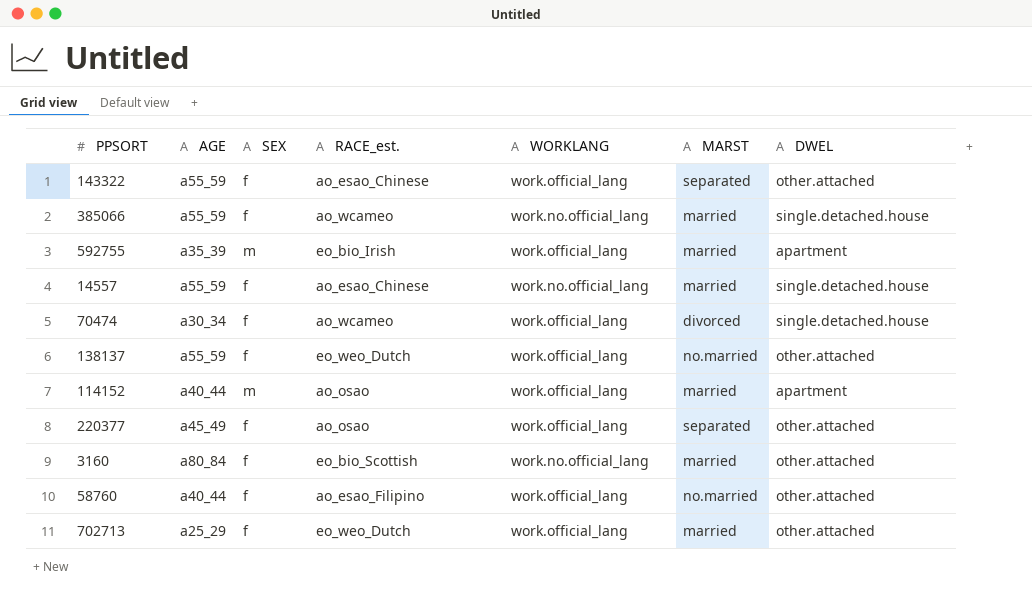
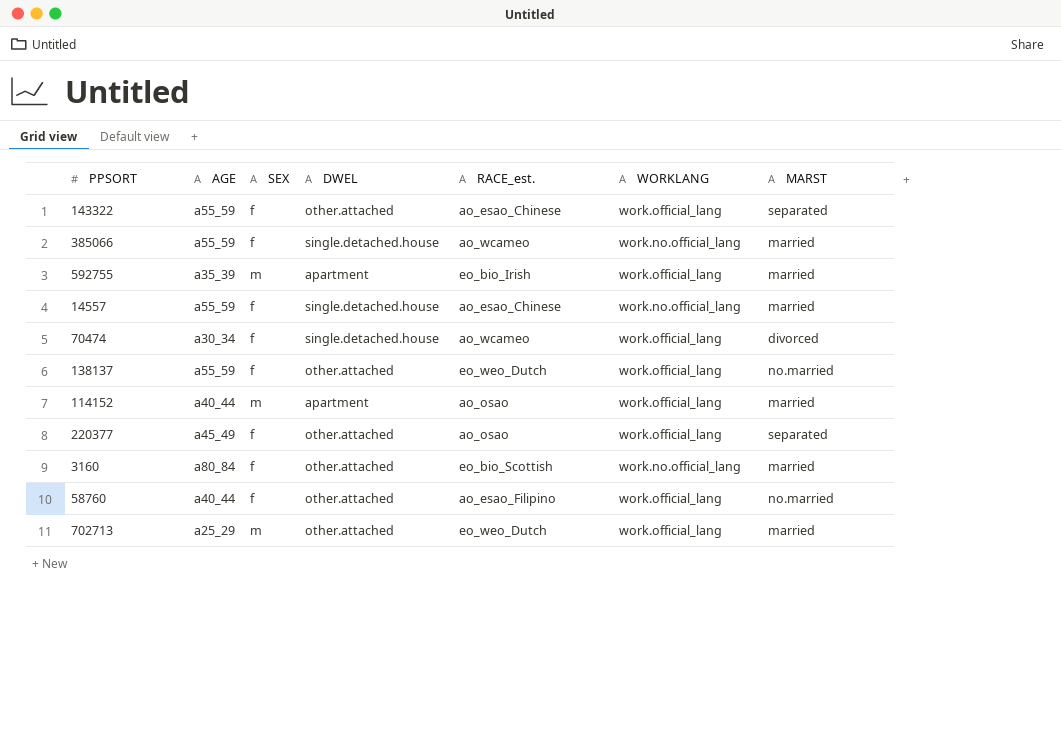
column DWEL | position: 7 -> 4
702713 | SEX: f -> m

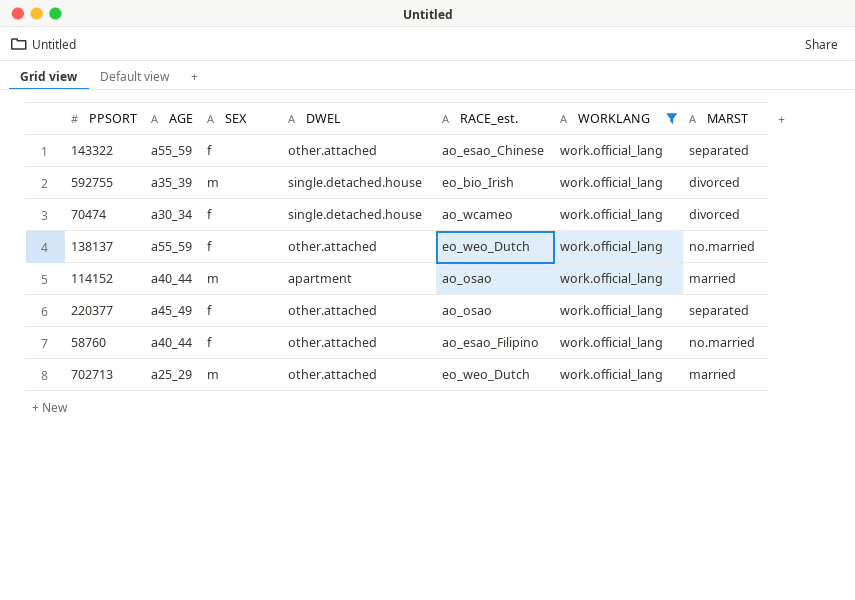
filter: none -> WORKLANG = work.official_lang
592755 | DWEL: apartment -> single.detached.house
592755 | MARST: married -> divorced

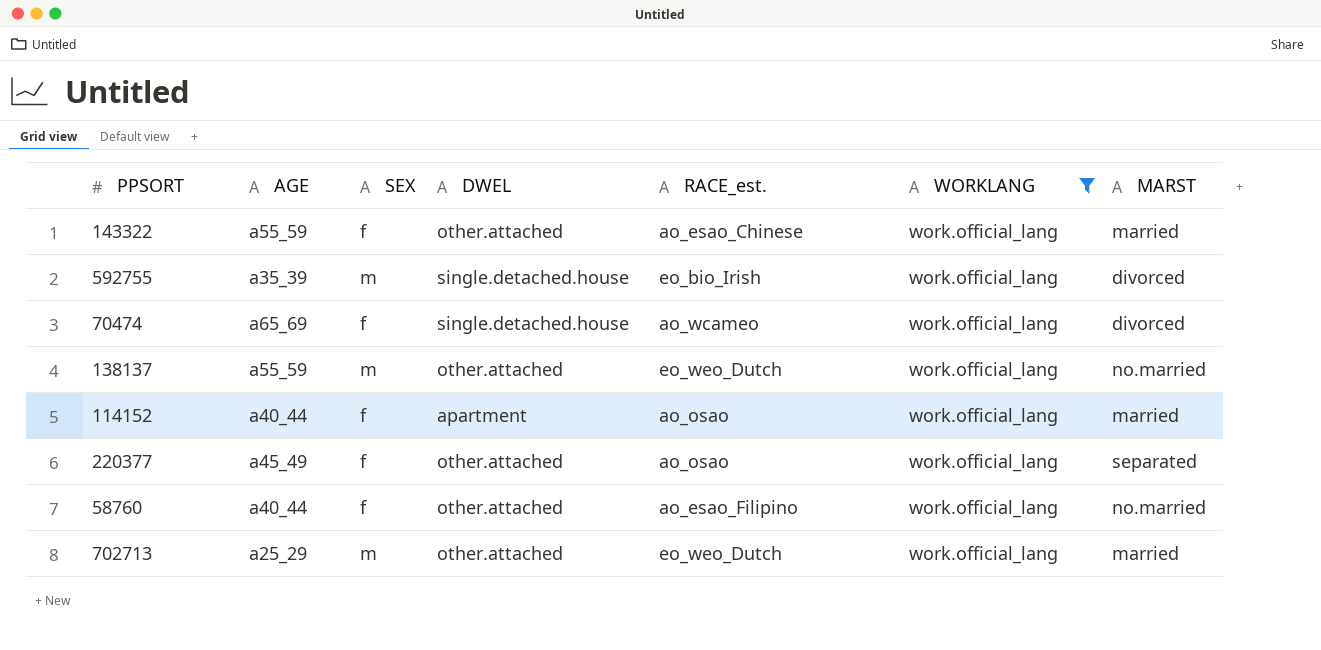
143322 | MARST: separated -> married
70474 | AGE: a30_34 -> a65_69
138137 | SEX: f -> m
114152 | SEX: m -> f

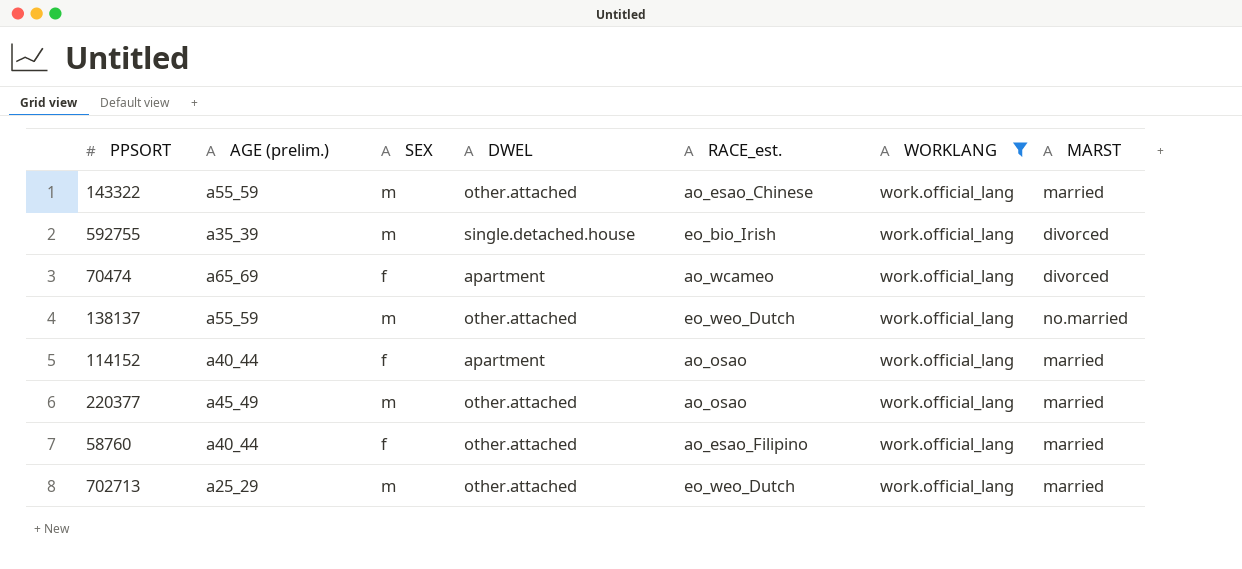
column name: AGE -> AGE (prelim.)
143322 | SEX: f -> m
70474 | DWEL: single.detached.house -> apartment
220377 | SEX: f -> m
220377 | MARST: separated -> married
58760 | MARST: no.married -> married

